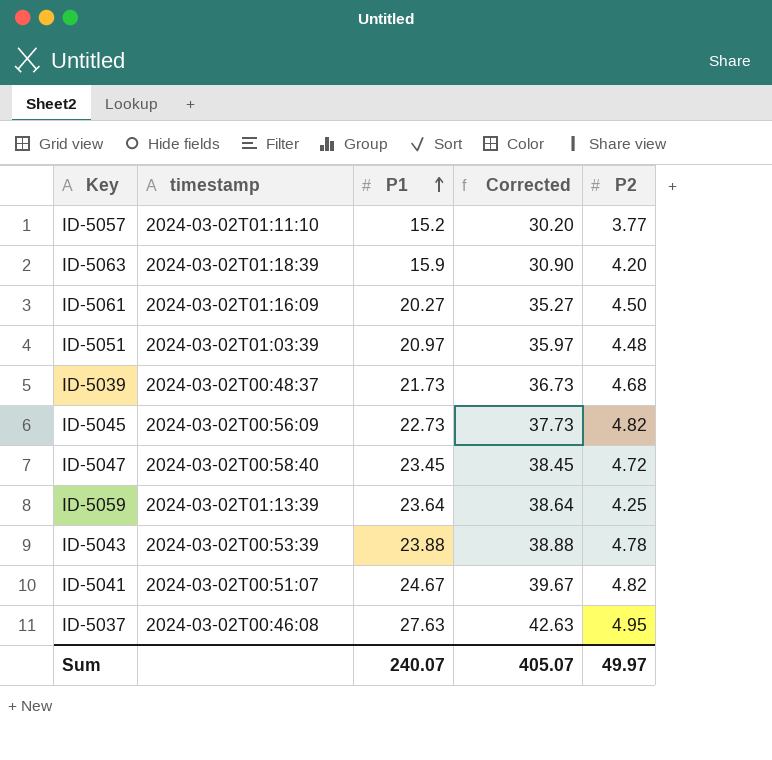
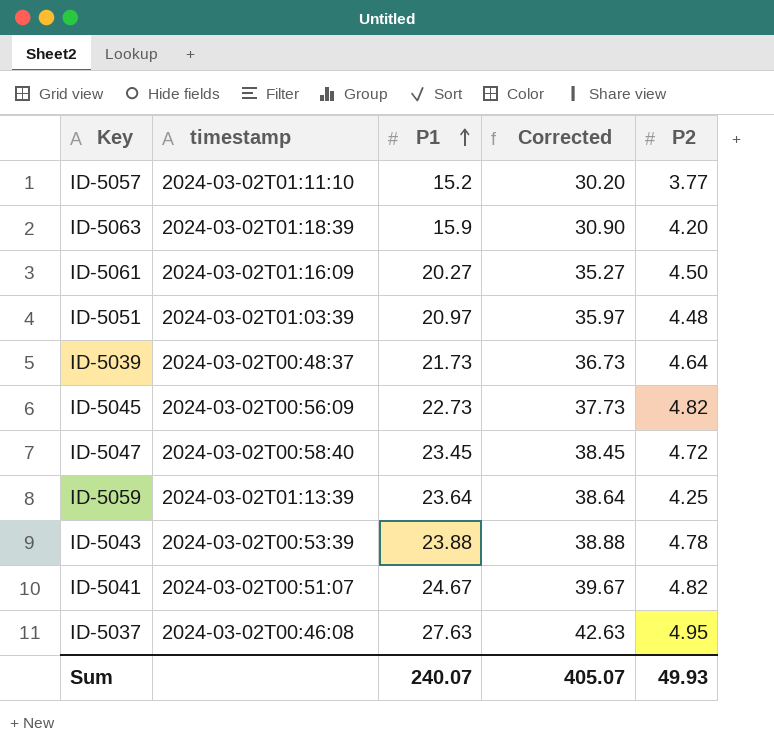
ID-5039 | P2: 4.68 -> 4.64
Sum | P2: 49.97 -> 49.93

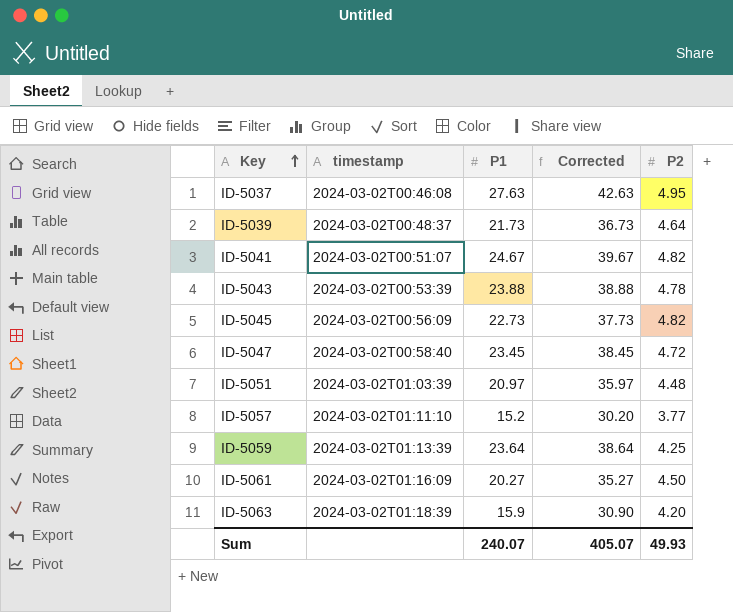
row order: P1 ascending -> Key ascending

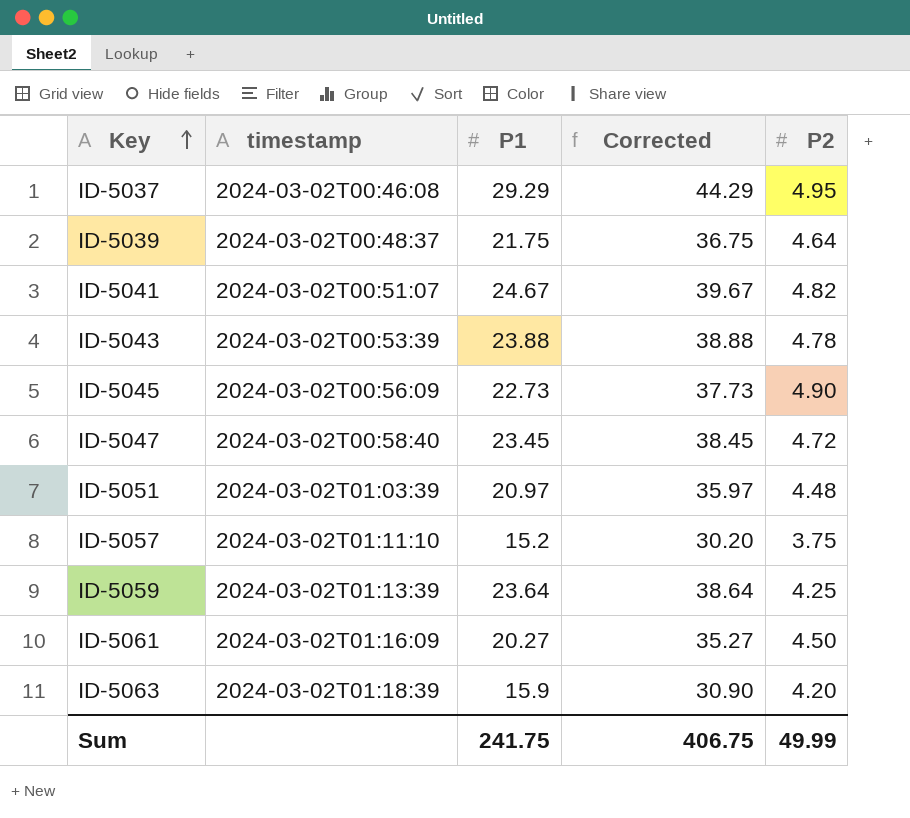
ID-5037 | P1: 27.63 -> 29.29
ID-5037 | Corrected: 42.63 -> 44.29
ID-5039 | P1: 21.73 -> 21.75
ID-5039 | Corrected: 36.73 -> 36.75
ID-5045 | P2: 4.82 -> 4.90
ID-5057 | P2: 3.77 -> 3.75
Sum | P1: 240.07 -> 241.75
Sum | Corrected: 405.07 -> 406.75
Sum | P2: 49.93 -> 49.99

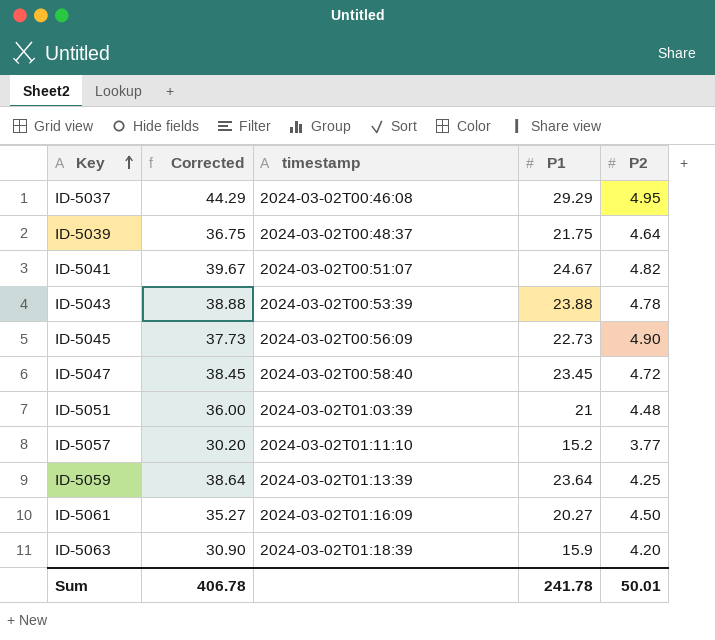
column Corrected | position: 4 -> 2
ID-5051 | Corrected: 35.97 -> 36.00
ID-5051 | P1: 20.97 -> 21
ID-5057 | P2: 3.75 -> 3.77
Sum | Corrected: 406.75 -> 406.78
Sum | P1: 241.75 -> 241.78
Sum | P2: 49.99 -> 50.01

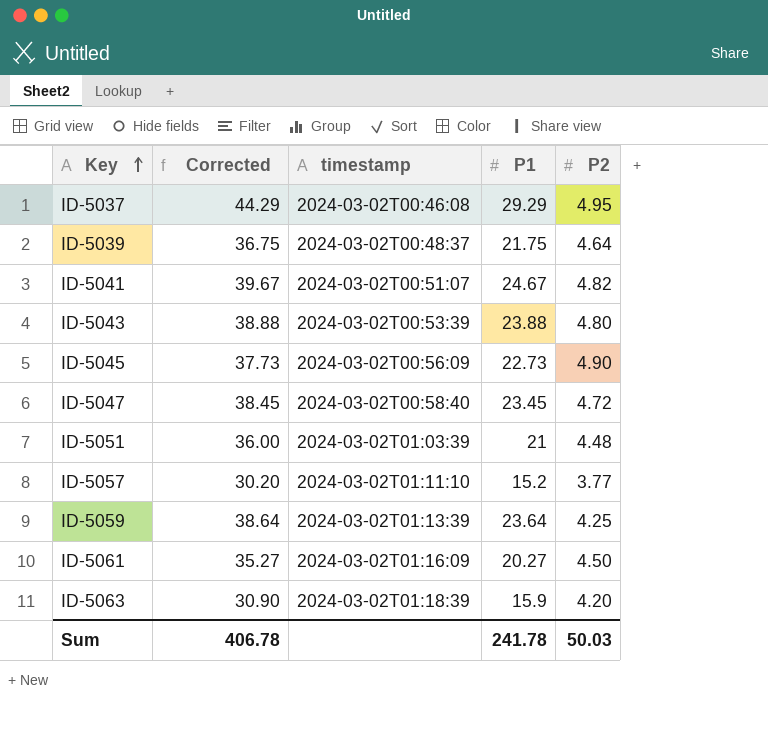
ID-5043 | P2: 4.78 -> 4.80
Sum | P2: 50.01 -> 50.03

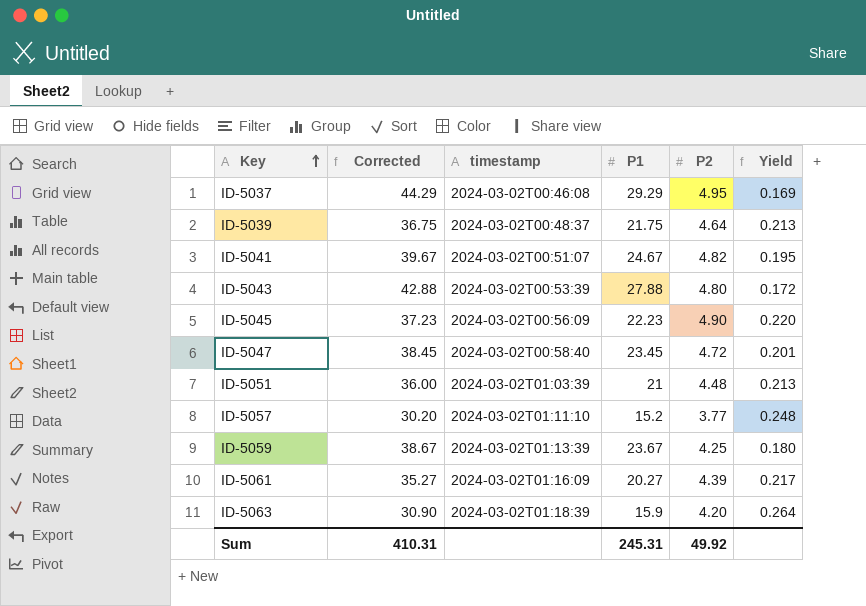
column Yield | formula: none -> [P2] / [P1]
ID-5043 | Corrected: 38.88 -> 42.88
ID-5043 | P1: 23.88 -> 27.88
ID-5045 | Corrected: 37.73 -> 37.23
ID-5045 | P1: 22.73 -> 22.23
ID-5059 | Corrected: 38.64 -> 38.67
ID-5059 | P1: 23.64 -> 23.67
ID-5061 | P2: 4.50 -> 4.39
Sum | Corrected: 406.78 -> 410.31
Sum | P1: 241.78 -> 245.31
Sum | P2: 50.03 -> 49.92

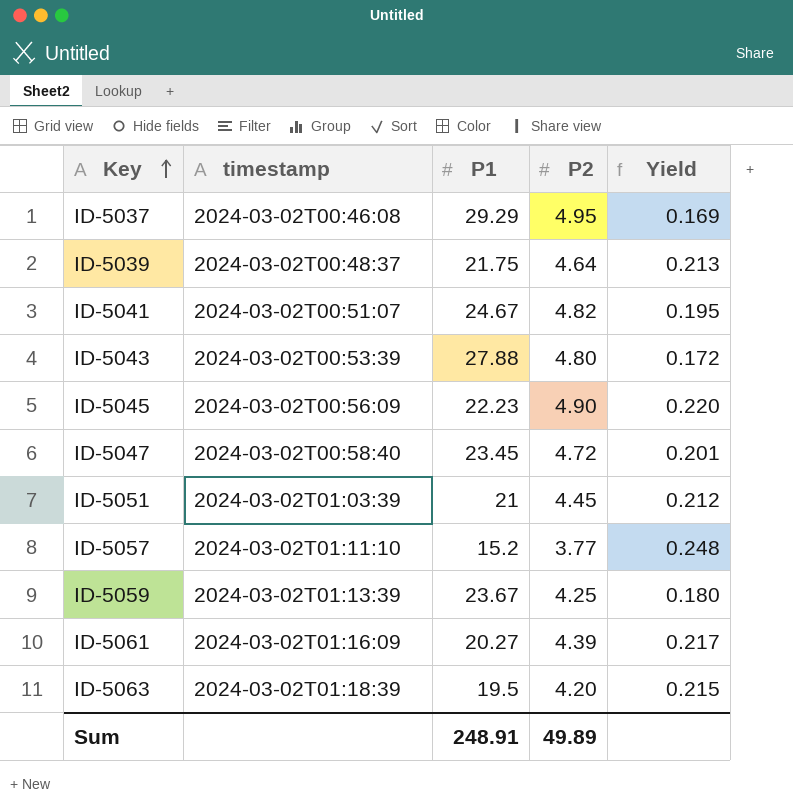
column Corrected | formula: [P1] + 15 -> none
ID-5051 | P2: 4.48 -> 4.45
ID-5051 | Yield: 0.213 -> 0.212
ID-5063 | P1: 15.9 -> 19.5
ID-5063 | Yield: 0.264 -> 0.215
Sum | P1: 245.31 -> 248.91
Sum | P2: 49.92 -> 49.89

